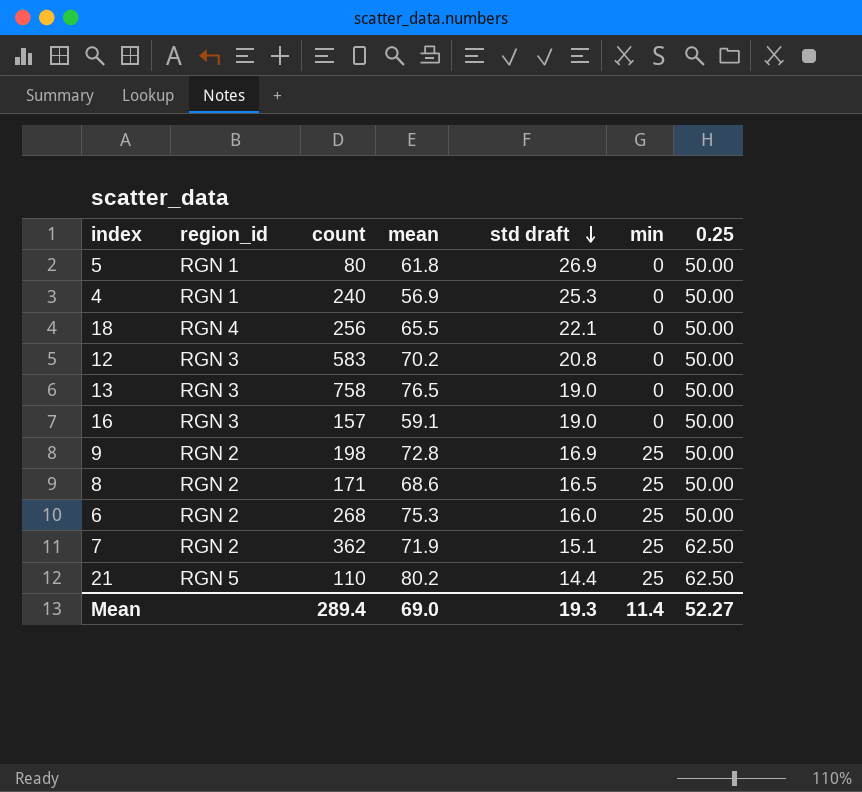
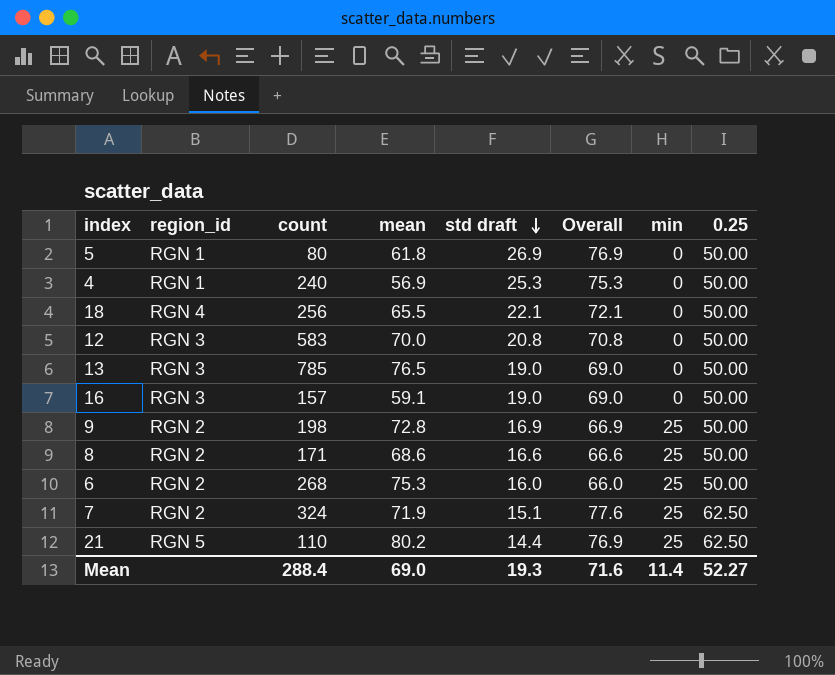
column Overall | formula: none -> [std draft] + [0.25]
12 | mean: 70.2 -> 70.0
13 | count: 758 -> 785
8 | std draft: 16.5 -> 16.6
7 | count: 362 -> 324
Mean | count: 289.4 -> 288.4

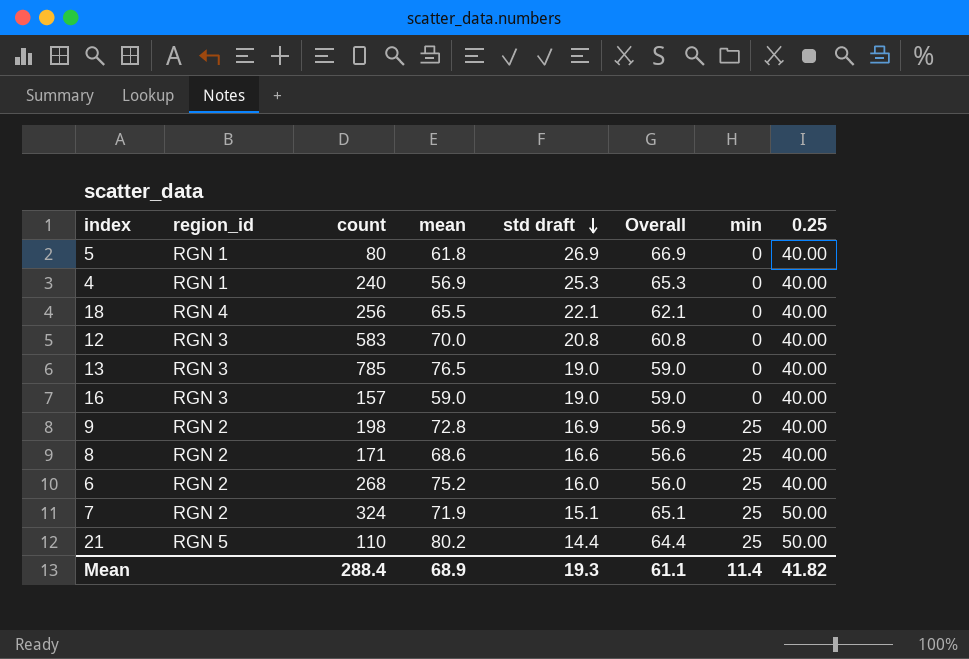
5 | Overall: 76.9 -> 66.9
5 | 0.25: 50.00 -> 40.00
4 | Overall: 75.3 -> 65.3
4 | 0.25: 50.00 -> 40.00
18 | Overall: 72.1 -> 62.1
18 | 0.25: 50.00 -> 40.00
12 | Overall: 70.8 -> 60.8
12 | 0.25: 50.00 -> 40.00
13 | Overall: 69.0 -> 59.0
13 | 0.25: 50.00 -> 40.00
16 | mean: 59.1 -> 59.0
16 | Overall: 69.0 -> 59.0
16 | 0.25: 50.00 -> 40.00
9 | Overall: 66.9 -> 56.9
9 | 0.25: 50.00 -> 40.00
8 | Overall: 66.6 -> 56.6
8 | 0.25: 50.00 -> 40.00
6 | mean: 75.3 -> 75.2
6 | Overall: 66.0 -> 56.0
6 | 0.25: 50.00 -> 40.00
7 | Overall: 77.6 -> 65.1
7 | 0.25: 62.50 -> 50.00
21 | Overall: 76.9 -> 64.4
21 | 0.25: 62.50 -> 50.00
Mean | mean: 69.0 -> 68.9
Mean | Overall: 71.6 -> 61.1
Mean | 0.25: 52.27 -> 41.82

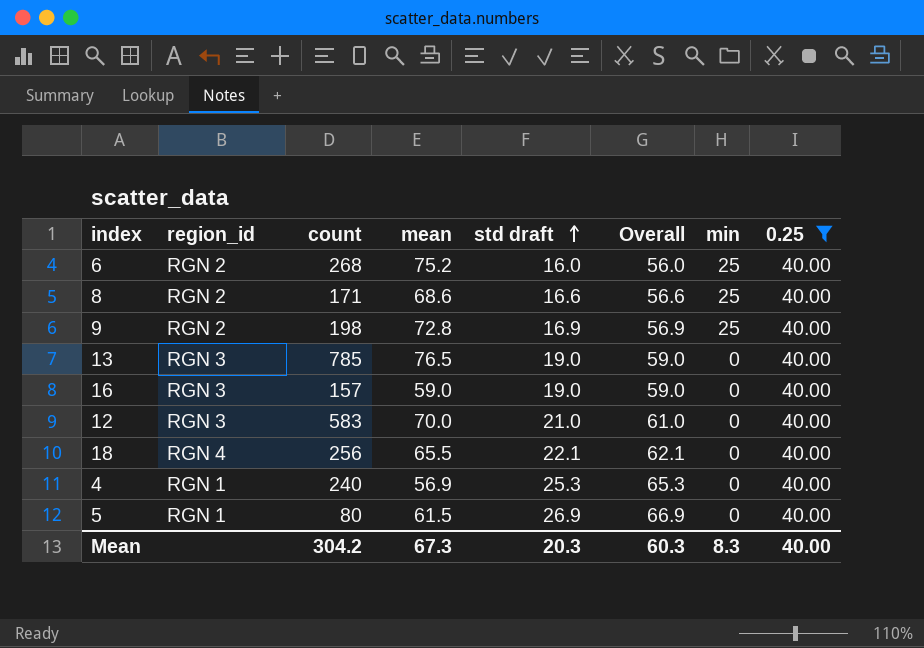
filter: none -> 0.25 = 40.00
row order: std draft descending -> std draft ascending
12 | std draft: 20.8 -> 21.0
12 | Overall: 60.8 -> 61.0
5 | mean: 61.8 -> 61.5
Mean | count: 288.4 -> 304.2
Mean | mean: 68.9 -> 67.3
Mean | std draft: 19.3 -> 20.3
Mean | Overall: 61.1 -> 60.3
Mean | min: 11.4 -> 8.3
Mean | 0.25: 41.82 -> 40.00

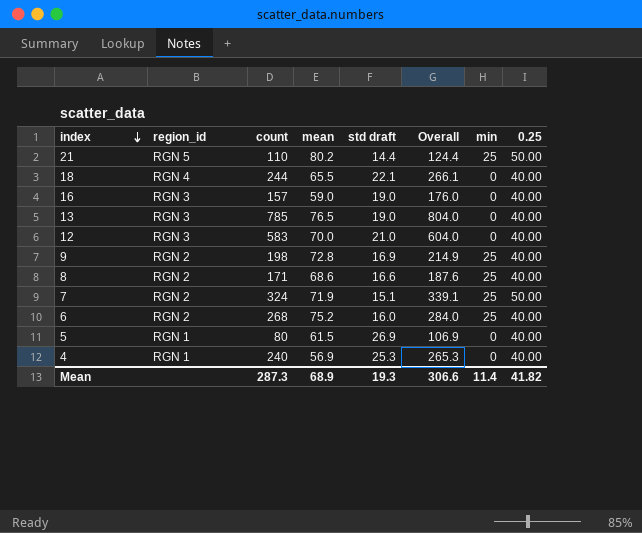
filter: 0.25 = 40.00 -> none
row order: std draft ascending -> index descending
column Overall | formula: [std draft] + [0.25] -> [count] + [std draft]
18 | count: 256 -> 244
Mean | count: 304.2 -> 287.3
Mean | mean: 67.3 -> 68.9
Mean | std draft: 20.3 -> 19.3
Mean | Overall: 60.3 -> 306.6
Mean | min: 8.3 -> 11.4
Mean | 0.25: 40.00 -> 41.82

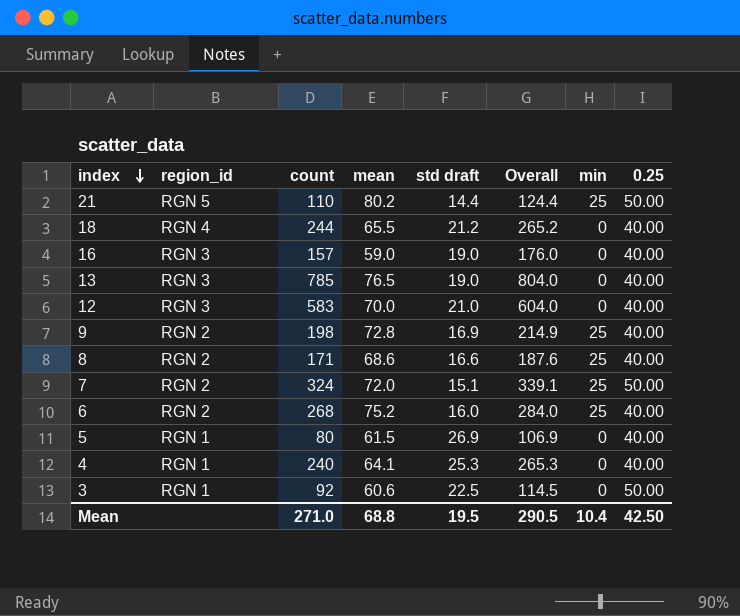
18 | std draft: 22.1 -> 21.2
18 | Overall: 266.1 -> 265.2
7 | mean: 71.9 -> 72.0
4 | mean: 56.9 -> 64.1
row 3: none -> RGN 1 | 92 | 60.6 | 22.5 | 114.5 | 0 | 50.00
Mean | count: 287.3 -> 271.0
Mean | mean: 68.9 -> 68.8
Mean | std draft: 19.3 -> 19.5
Mean | Overall: 306.6 -> 290.5
Mean | min: 11.4 -> 10.4
Mean | 0.25: 41.82 -> 42.50

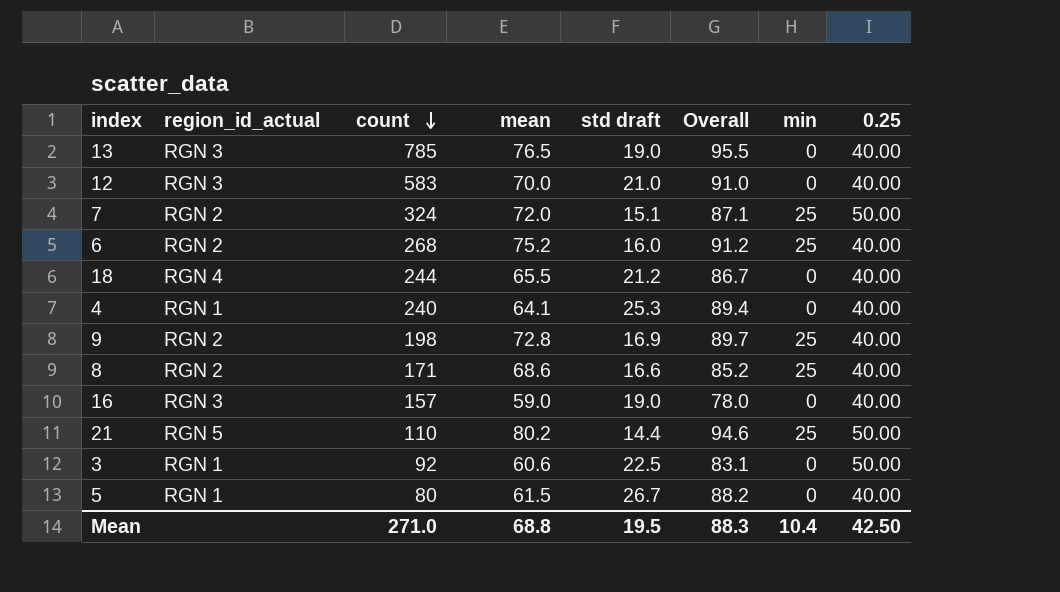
row order: index descending -> count descending
column name: region_id -> region_id_actual
column Overall | formula: [count] + [std draft] -> [mean] + [std draft]
5 | std draft: 26.9 -> 26.7
Mean | Overall: 290.5 -> 88.3

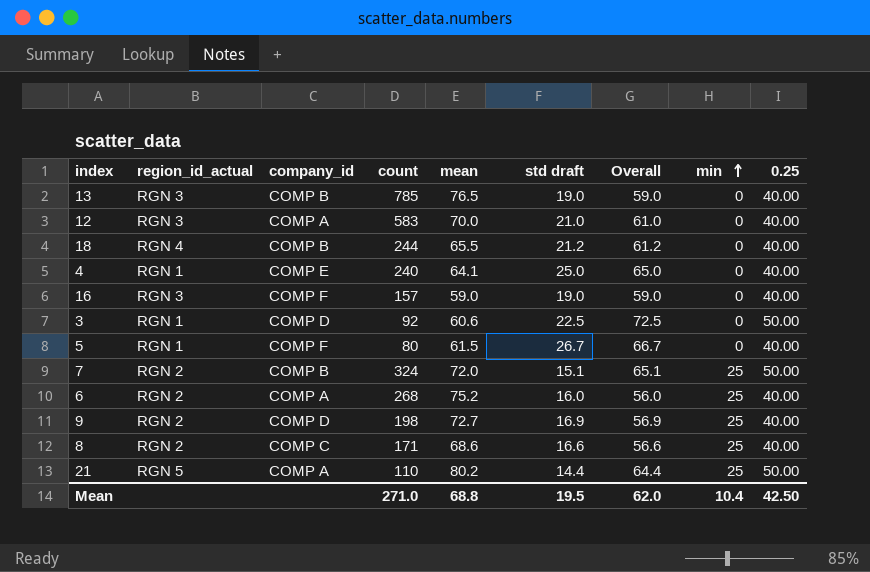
row order: count descending -> min ascending
column company_id | position: none -> 3
column Overall | formula: [mean] + [std draft] -> [std draft] + [0.25]
4 | std draft: 25.3 -> 25.0
9 | mean: 72.8 -> 72.7
Mean | Overall: 88.3 -> 62.0

